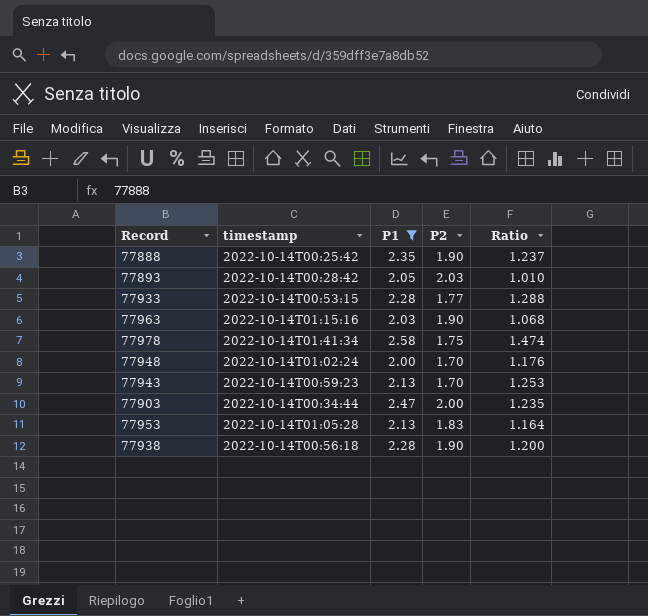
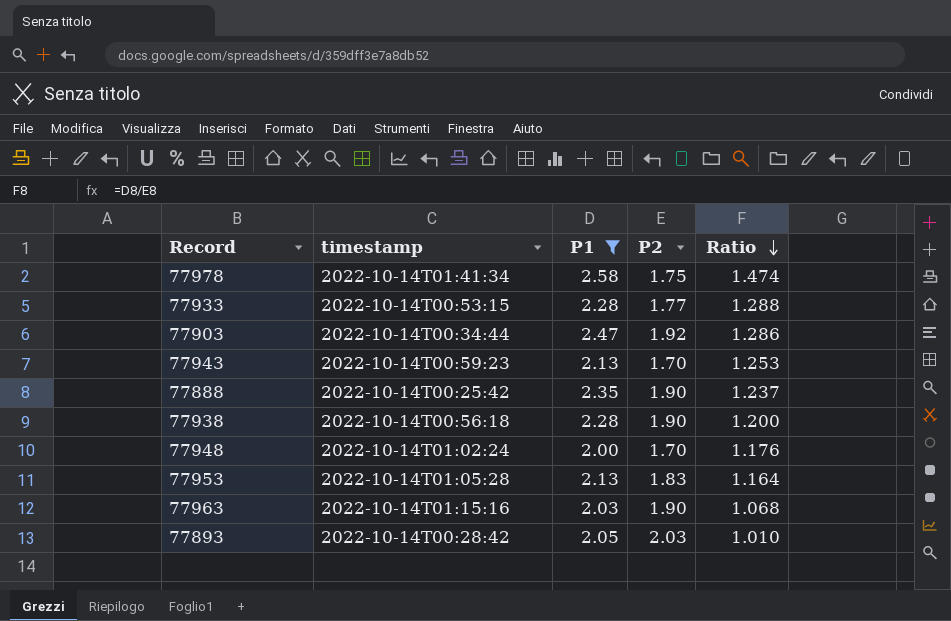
row order: none -> Ratio descending
77903 | P2: 2.00 -> 1.92
77903 | Ratio: 1.235 -> 1.286

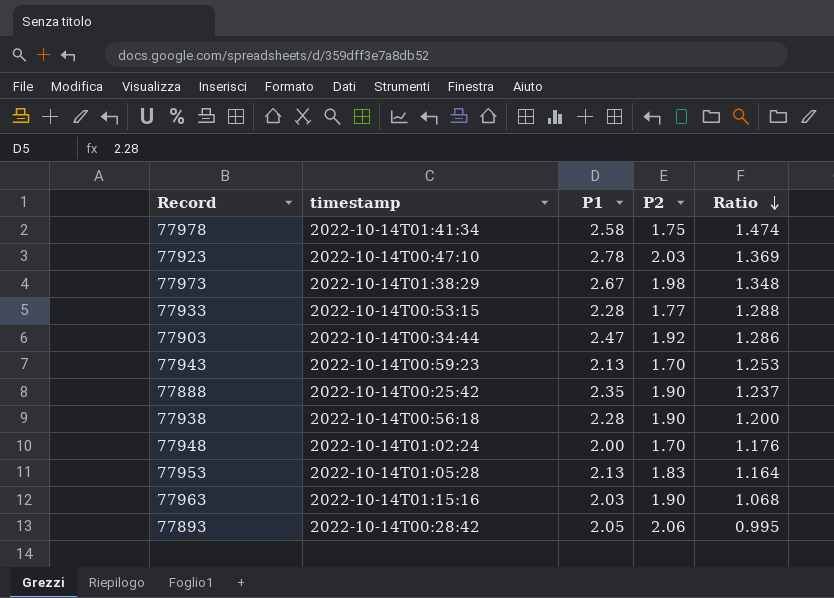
filter: P1 <= 2.58 -> none
77893 | P2: 2.03 -> 2.06
77893 | Ratio: 1.010 -> 0.995

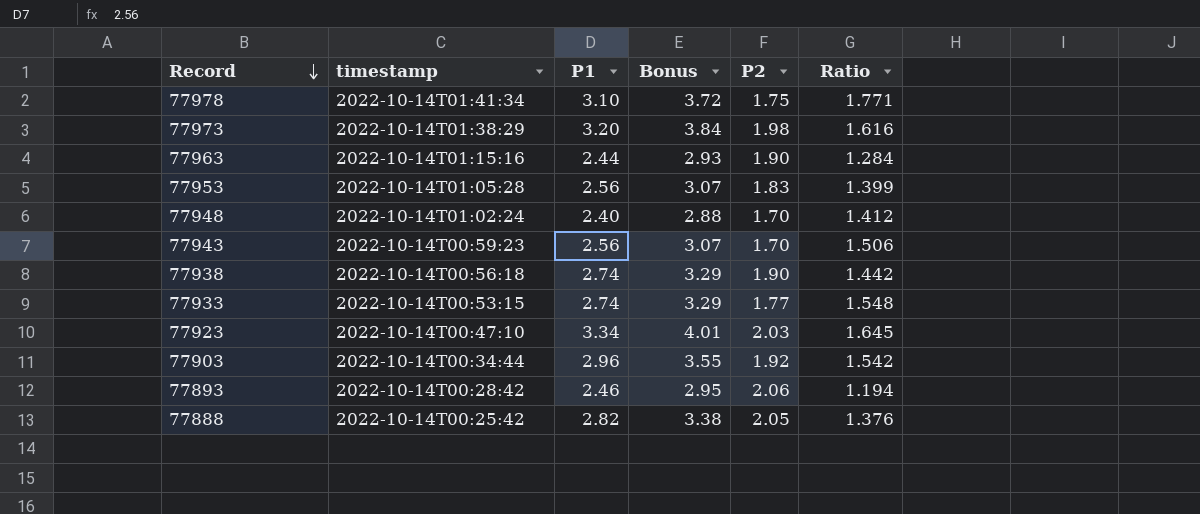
row order: Ratio descending -> Record descending
column Bonus | formula: none -> [P1] * 1.2
77978 | P1: 2.58 -> 3.10
77978 | Ratio: 1.474 -> 1.771
77973 | P1: 2.67 -> 3.20
77973 | Ratio: 1.348 -> 1.616
77963 | P1: 2.03 -> 2.44
77963 | Ratio: 1.068 -> 1.284
77953 | P1: 2.13 -> 2.56
77953 | Ratio: 1.164 -> 1.399
77948 | P1: 2.00 -> 2.40
77948 | Ratio: 1.176 -> 1.412
77943 | P1: 2.13 -> 2.56
77943 | Ratio: 1.253 -> 1.506
77938 | P1: 2.28 -> 2.74
77938 | Ratio: 1.200 -> 1.442
77933 | P1: 2.28 -> 2.74
77933 | Ratio: 1.288 -> 1.548
77923 | P1: 2.78 -> 3.34
77923 | Ratio: 1.369 -> 1.645
77903 | P1: 2.47 -> 2.96
77903 | Ratio: 1.286 -> 1.542
77893 | P1: 2.05 -> 2.46
77893 | Ratio: 0.995 -> 1.194
77888 | P1: 2.35 -> 2.82
77888 | P2: 1.90 -> 2.05
77888 | Ratio: 1.237 -> 1.376

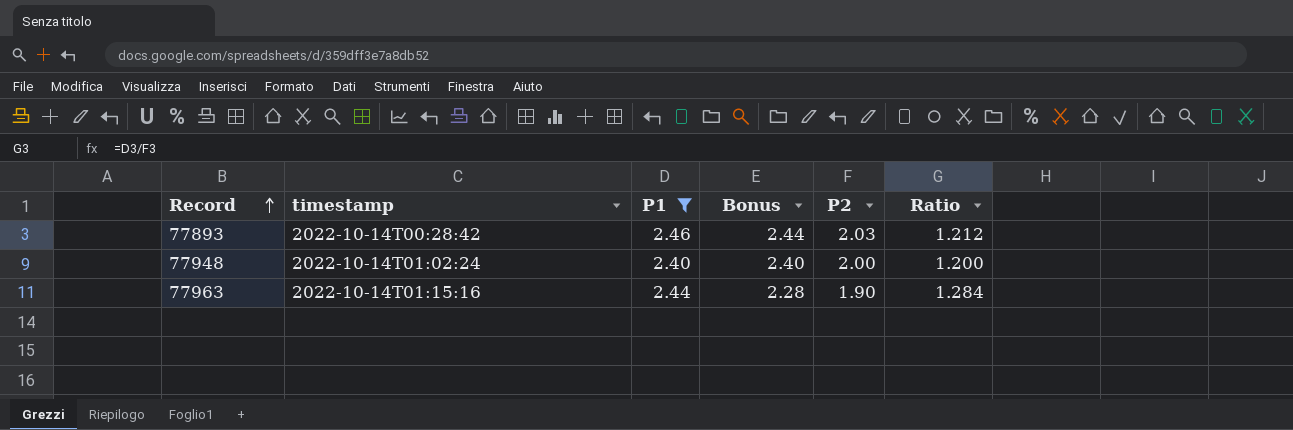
filter: none -> P1 <= 2.46
row order: Record descending -> Record ascending
column Bonus | formula: [P1] * 1.2 -> [P2] * 1.2
77893 | P2: 2.06 -> 2.03
77893 | Ratio: 1.194 -> 1.212
77948 | P2: 1.70 -> 2.00
77948 | Ratio: 1.412 -> 1.200

